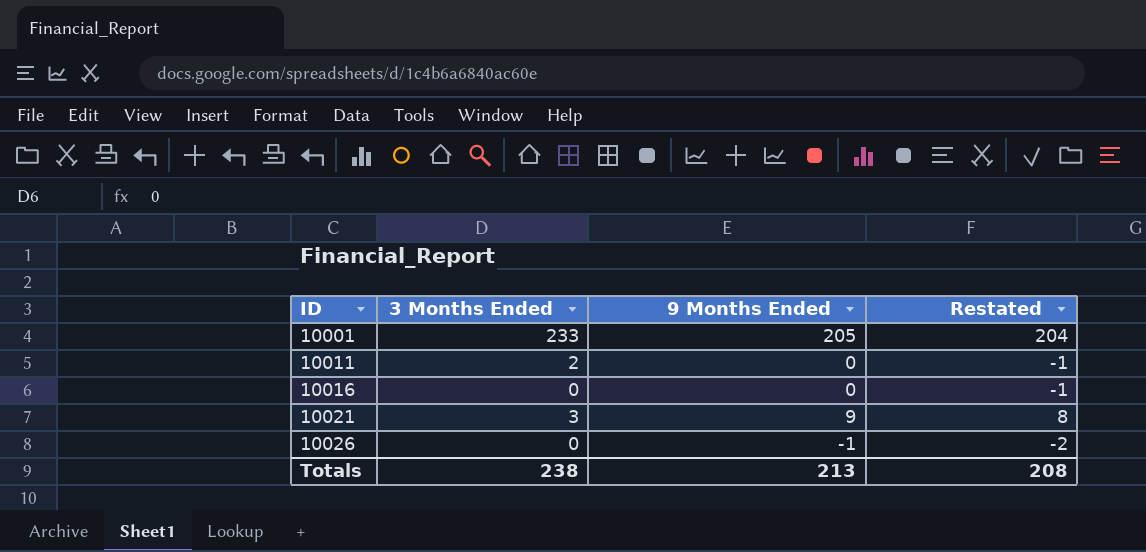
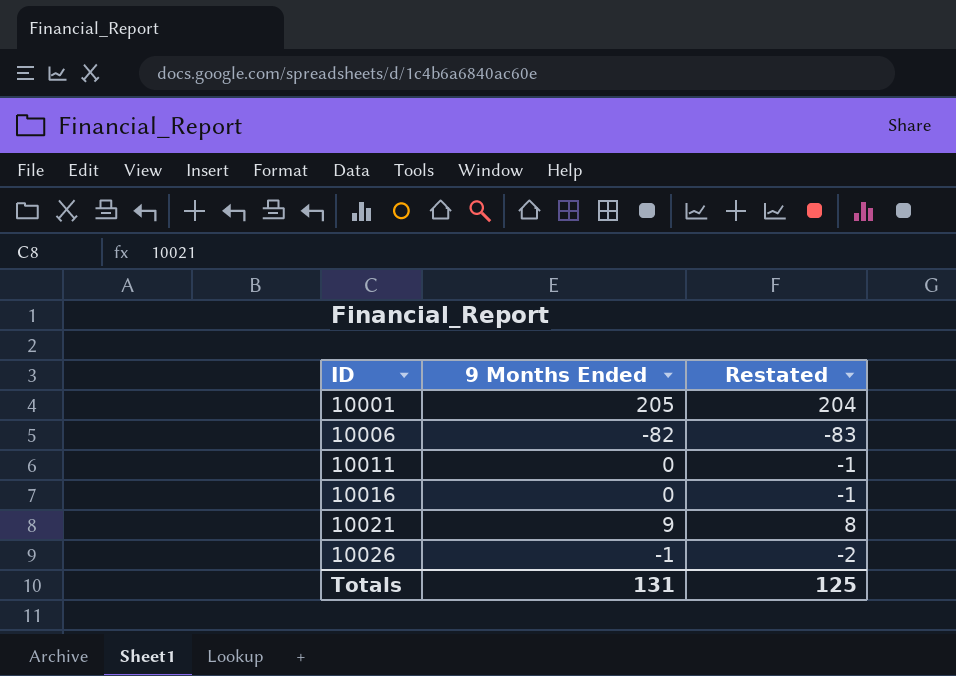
column 3 Months Ended | position: 2 -> none
row 10006: none -> -82 | -83
Totals | 9 Months Ended: 213 -> 131
Totals | Restated: 208 -> 125

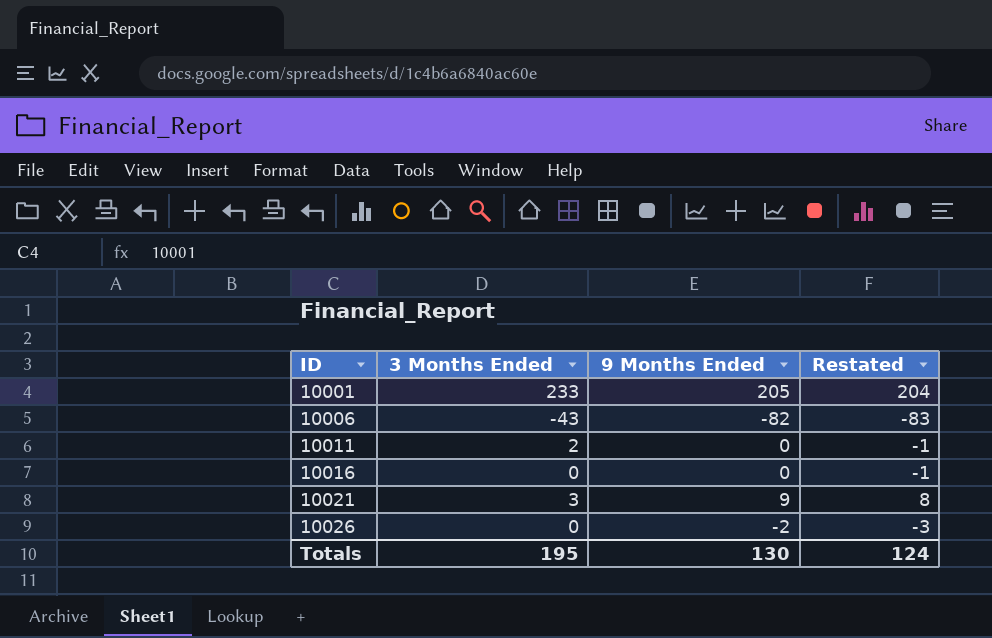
column 3 Months Ended | position: none -> 2
10026 | 9 Months Ended: -1 -> -2
10026 | Restated: -2 -> -3
Totals | 9 Months Ended: 131 -> 130
Totals | Restated: 125 -> 124

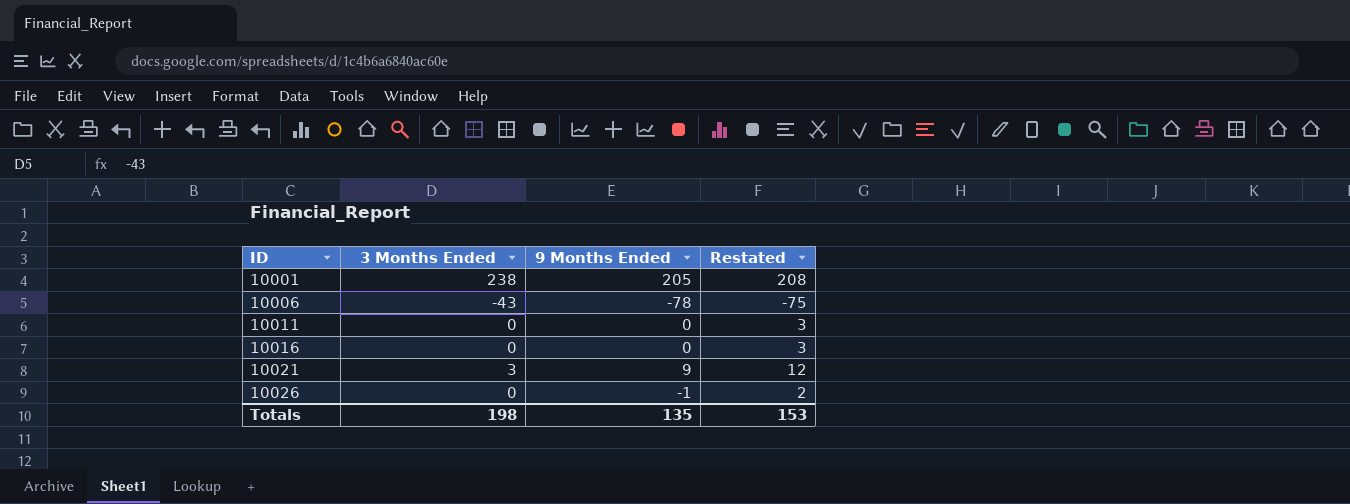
column Restated | formula: [9 Months Ended] - 1 -> [9 Months Ended] + 3
10001 | 3 Months Ended: 233 -> 238
10006 | 9 Months Ended: -82 -> -78
10011 | 3 Months Ended: 2 -> 0
10026 | 9 Months Ended: -2 -> -1
Totals | 3 Months Ended: 195 -> 198
Totals | 9 Months Ended: 130 -> 135
Totals | Restated: 124 -> 153

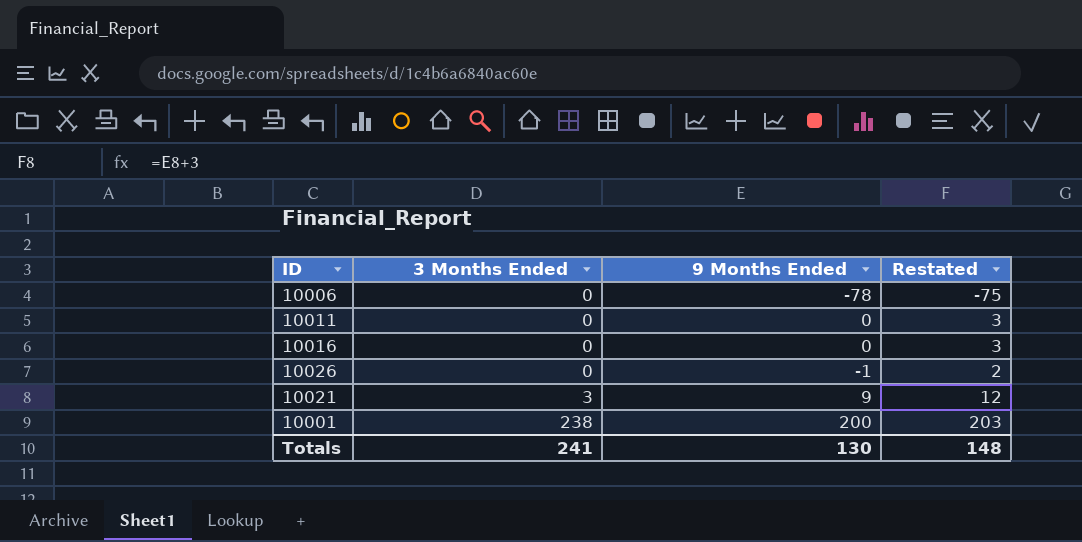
row order: ID ascending -> 3 Months Ended ascending
10006 | 3 Months Ended: -43 -> 0
10001 | 9 Months Ended: 205 -> 200
10001 | Restated: 208 -> 203
Totals | 3 Months Ended: 198 -> 241
Totals | 9 Months Ended: 135 -> 130
Totals | Restated: 153 -> 148

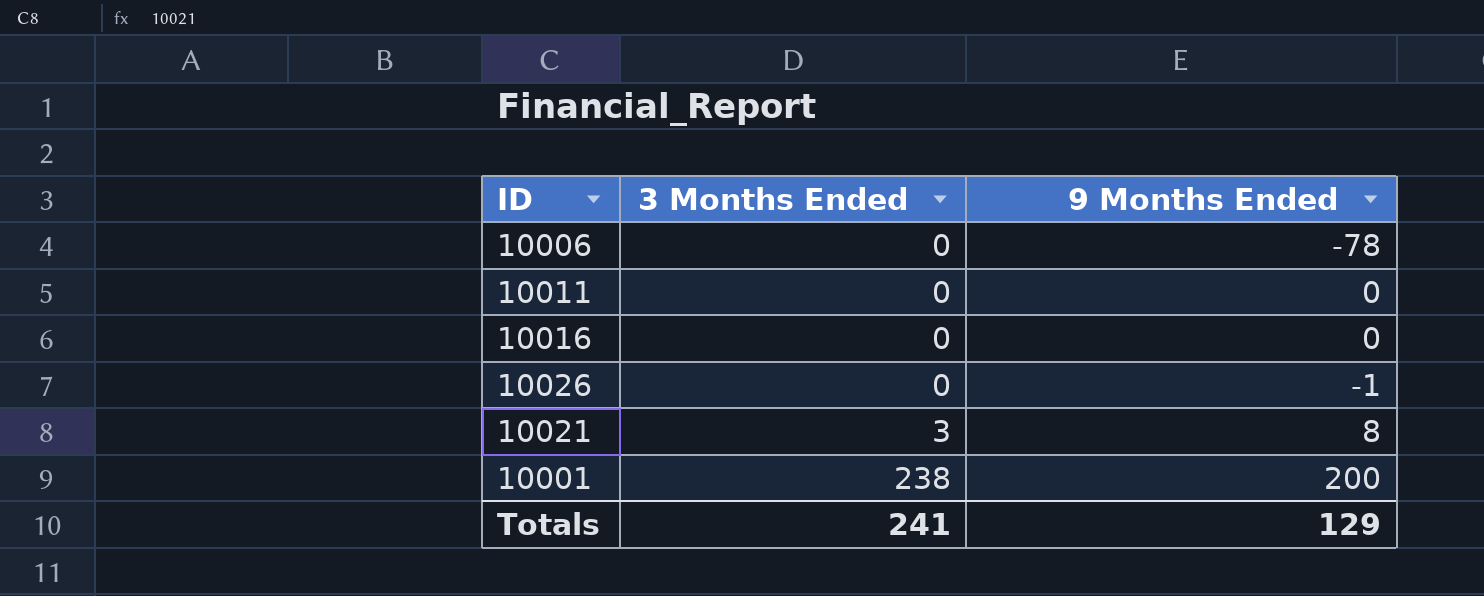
column Restated | formula: [9 Months Ended] + 3 -> none
10021 | 9 Months Ended: 9 -> 8
Totals | 9 Months Ended: 130 -> 129

